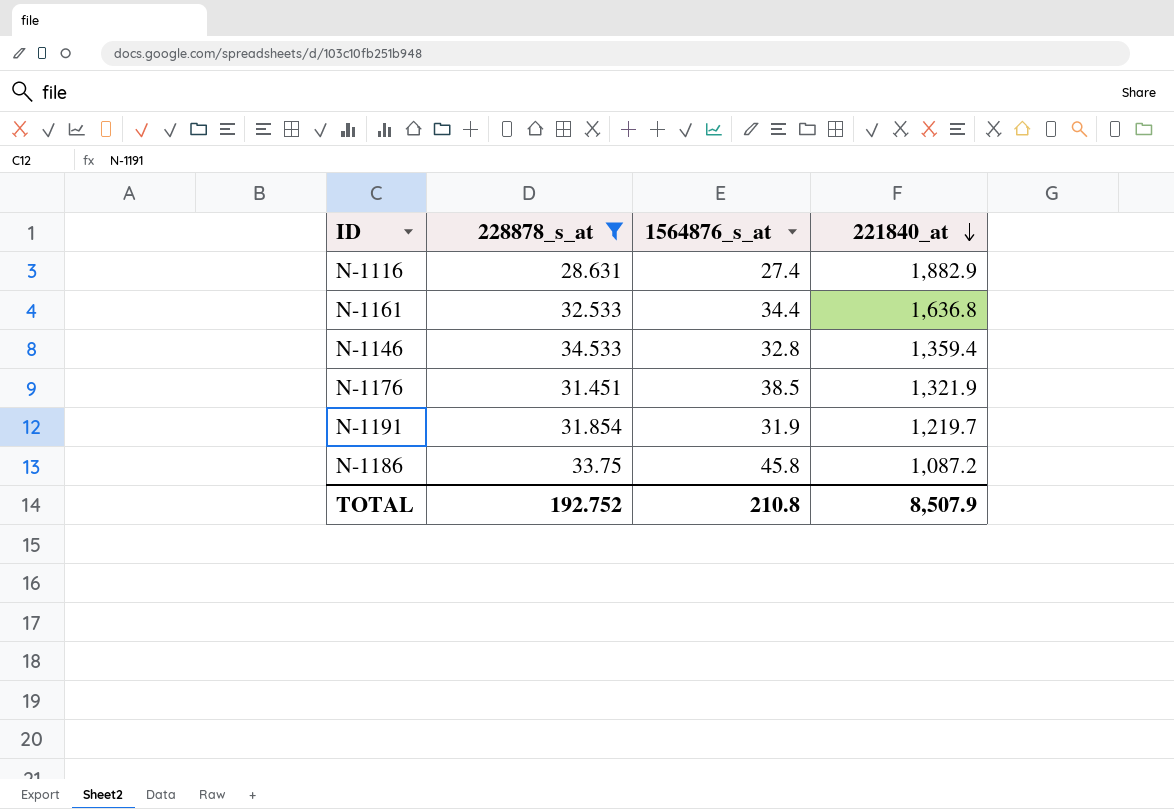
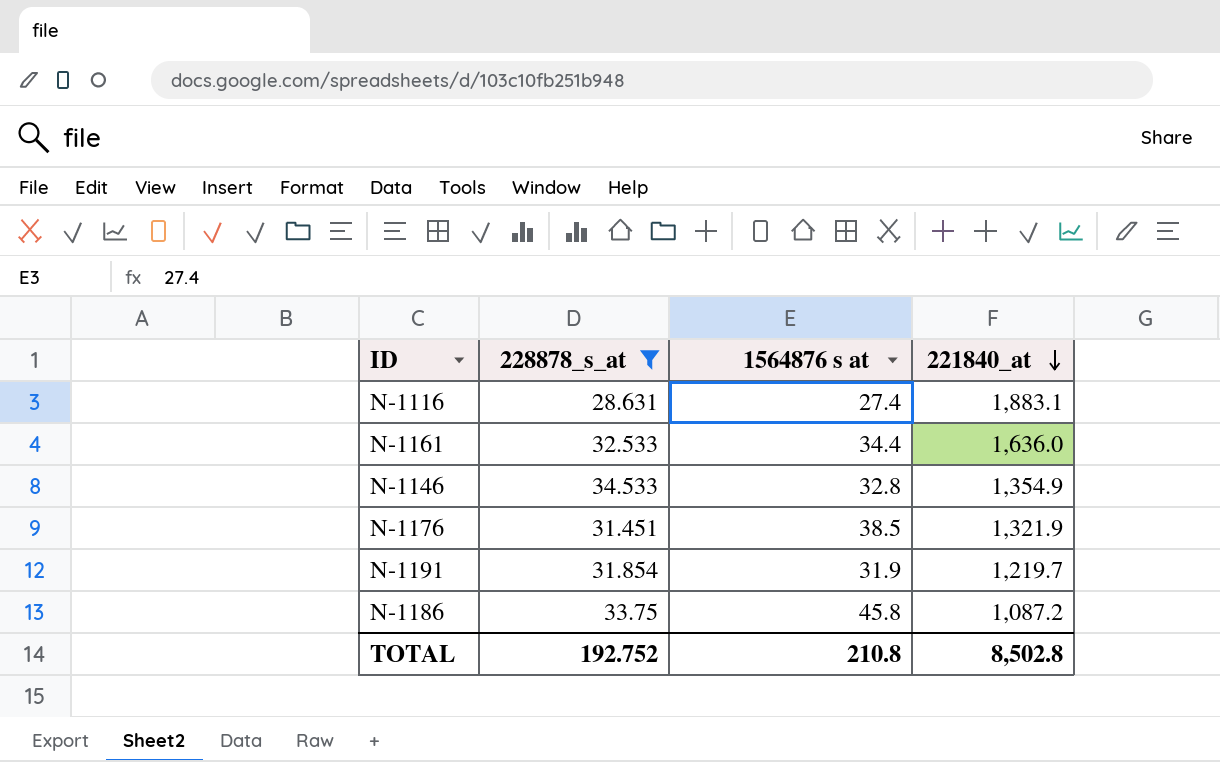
column name: 1564876_s_at -> 1564876 s at
N-1116 | 221840_at: 1,882.9 -> 1,883.1
N-1161 | 221840_at: 1,636.8 -> 1,636.0
N-1146 | 221840_at: 1,359.4 -> 1,354.9
TOTAL | 221840_at: 8,507.9 -> 8,502.8

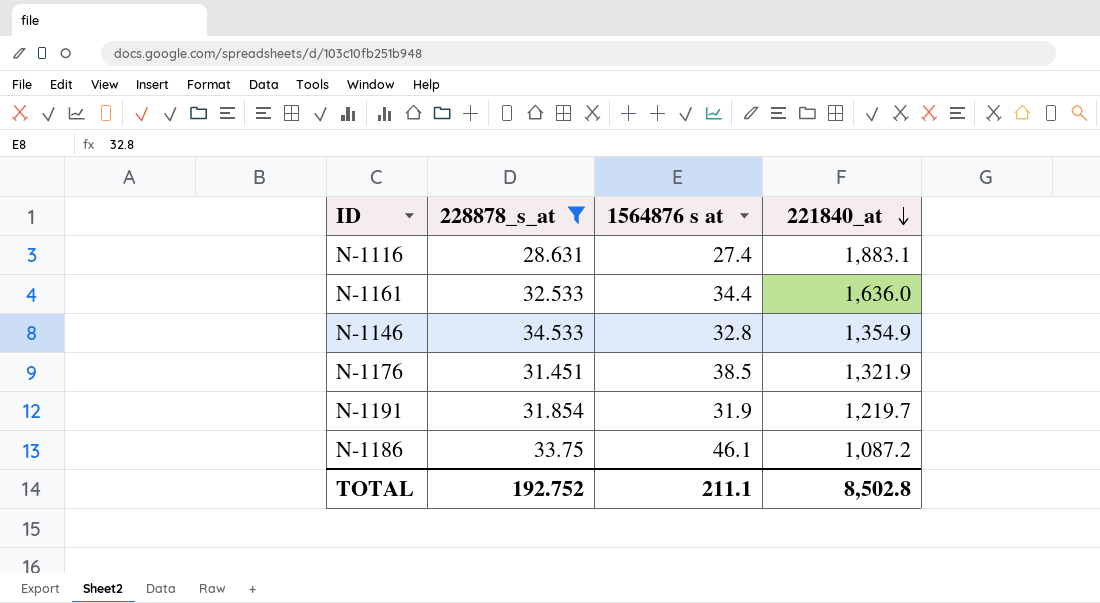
N-1186 | 1564876 s at: 45.8 -> 46.1
TOTAL | 1564876 s at: 210.8 -> 211.1

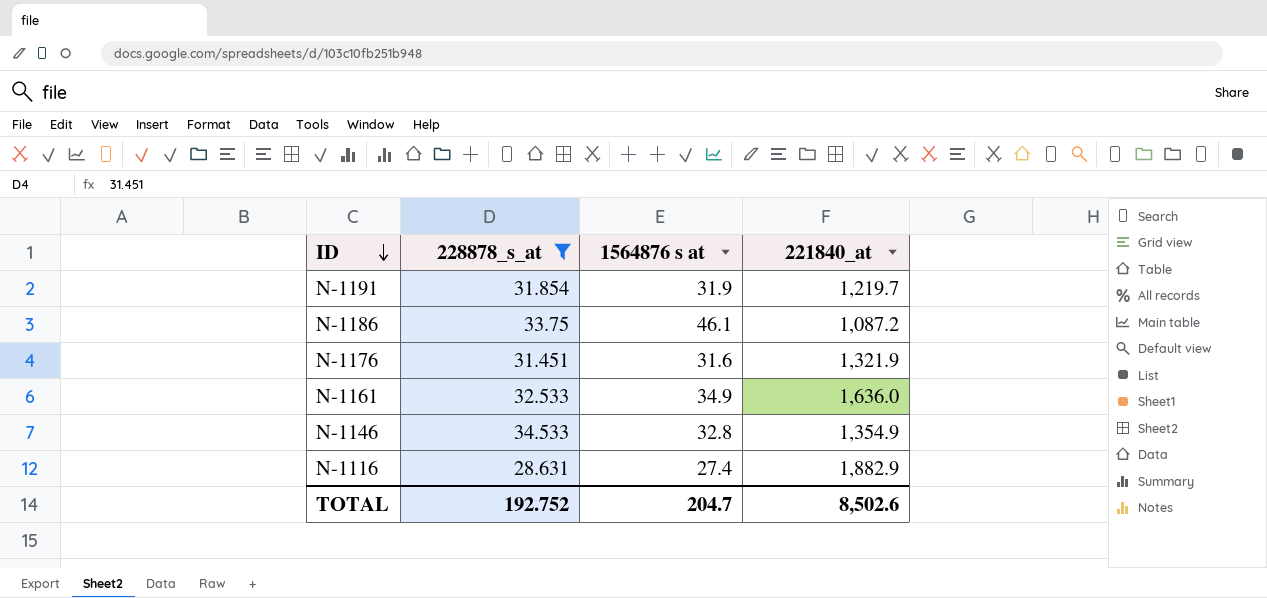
row order: 221840_at descending -> ID descending
N-1176 | 1564876 s at: 38.5 -> 31.6
N-1161 | 1564876 s at: 34.4 -> 34.9
N-1116 | 221840_at: 1,883.1 -> 1,882.9
TOTAL | 1564876 s at: 211.1 -> 204.7
TOTAL | 221840_at: 8,502.8 -> 8,502.6

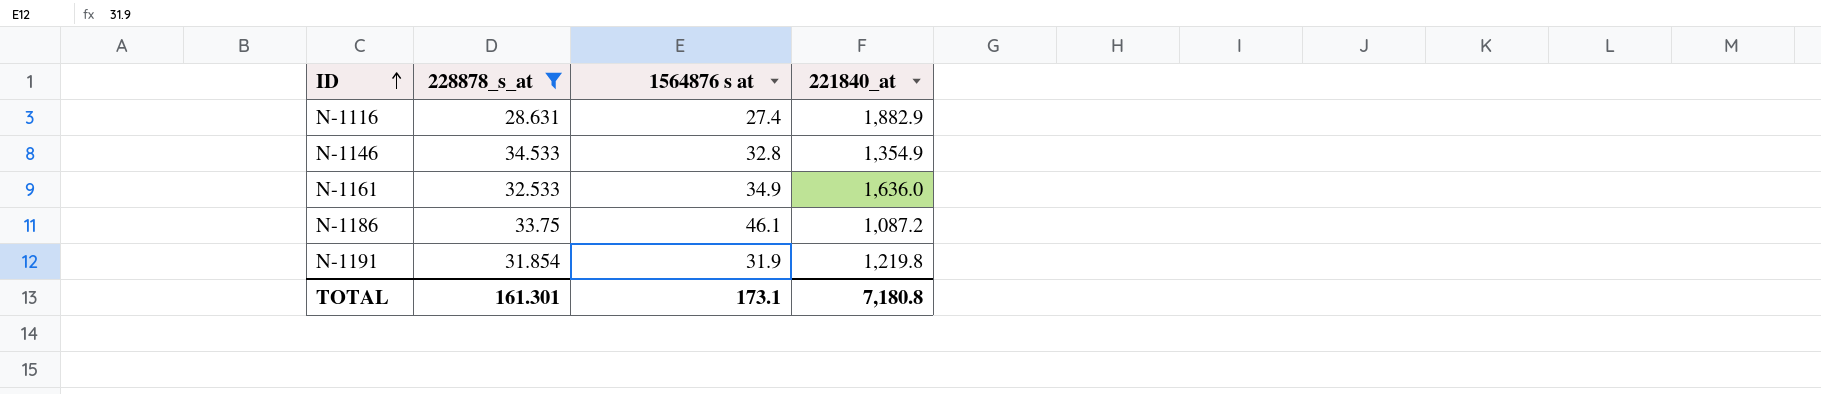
row order: ID descending -> ID ascending
row N-1176: 31.451 | 31.6 | 1,321.9 -> none
N-1191 | 221840_at: 1,219.7 -> 1,219.8
TOTAL | 228878_s_at: 192.752 -> 161.301
TOTAL | 1564876 s at: 204.7 -> 173.1
TOTAL | 221840_at: 8,502.6 -> 7,180.8

